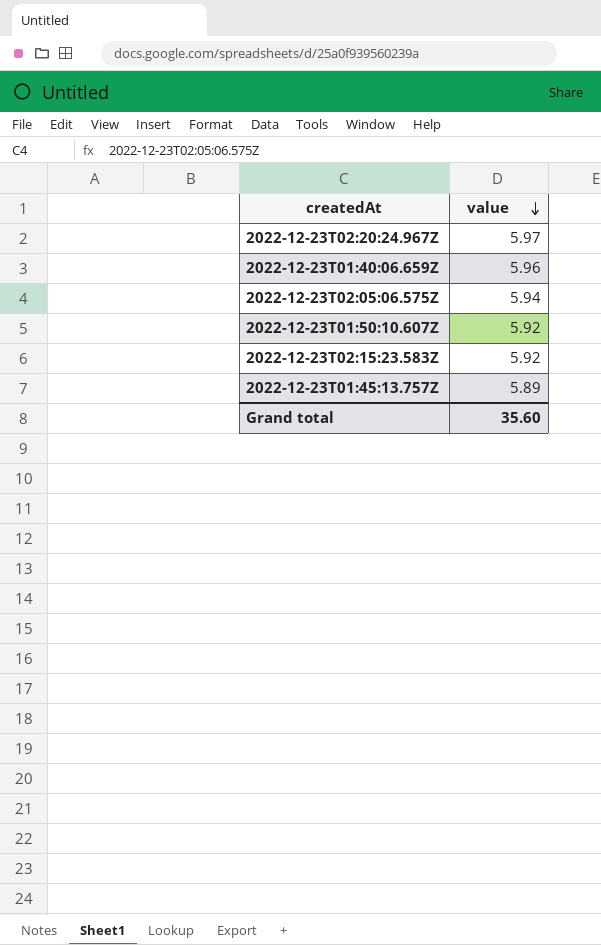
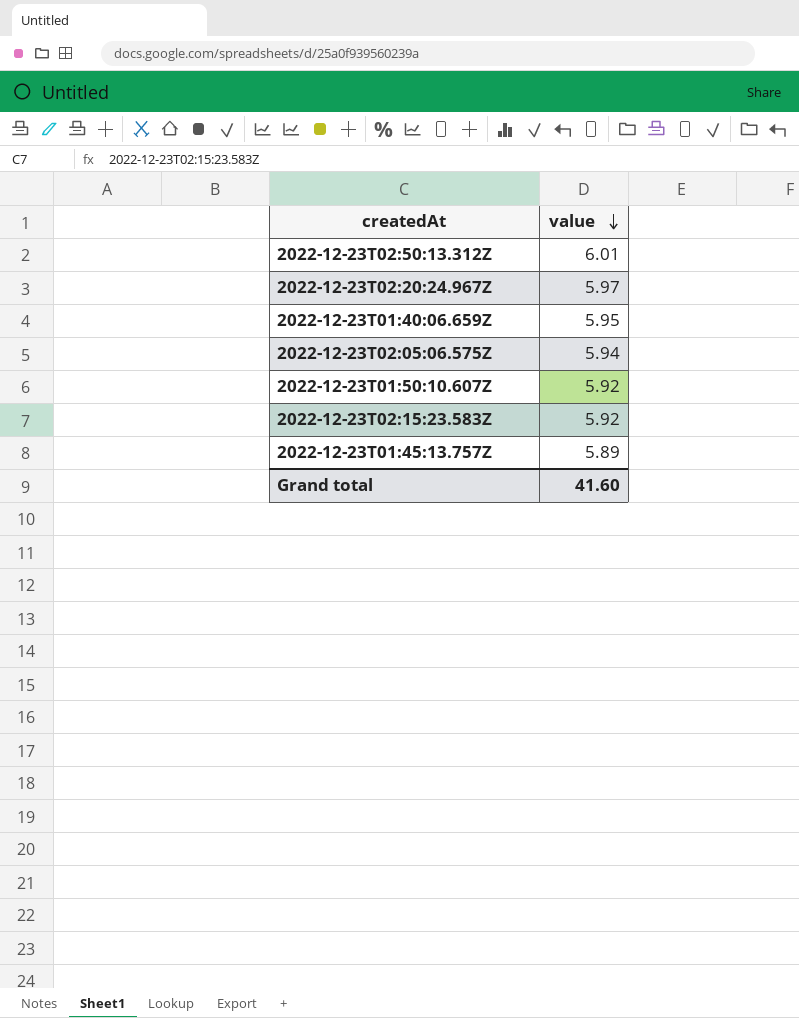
row 2022-12-23T02:50:13.312Z: none -> 6.01
2022-12-23T01:40:06.659Z | value: 5.96 -> 5.95
Grand total | value: 35.60 -> 41.60

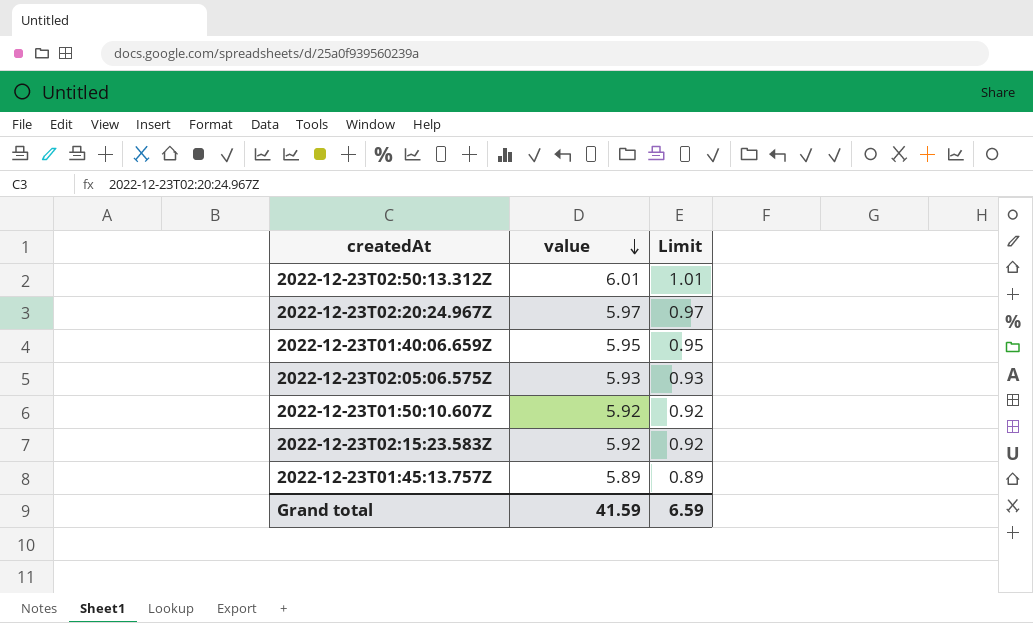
column Limit | formula: none -> [value] - 5
2022-12-23T02:05:06.575Z | value: 5.94 -> 5.93
Grand total | value: 41.60 -> 41.59

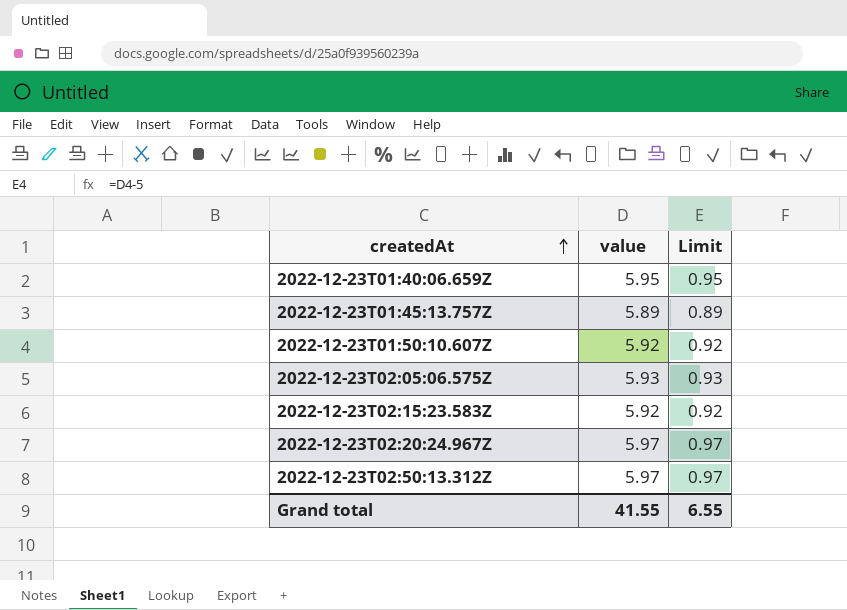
row order: value descending -> createdAt ascending
2022-12-23T02:50:13.312Z | value: 6.01 -> 5.97
2022-12-23T02:50:13.312Z | Limit: 1.01 -> 0.97
Grand total | value: 41.59 -> 41.55
Grand total | Limit: 6.59 -> 6.55

